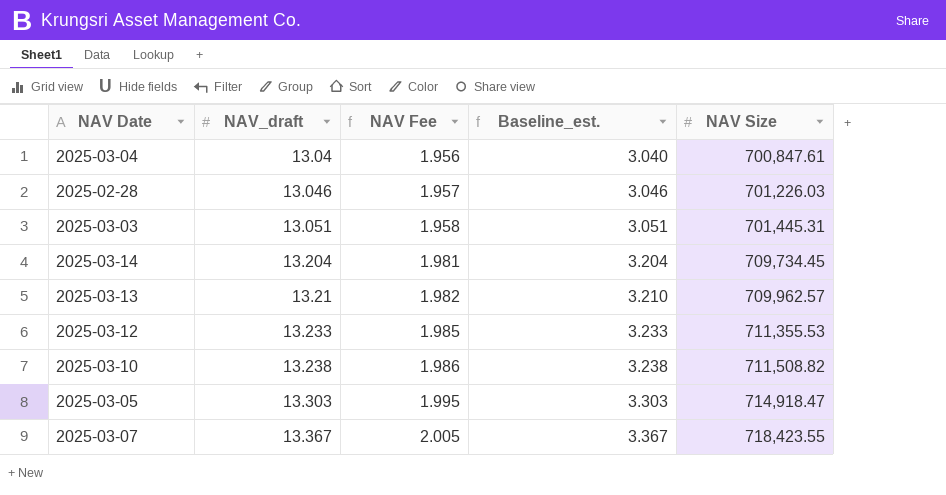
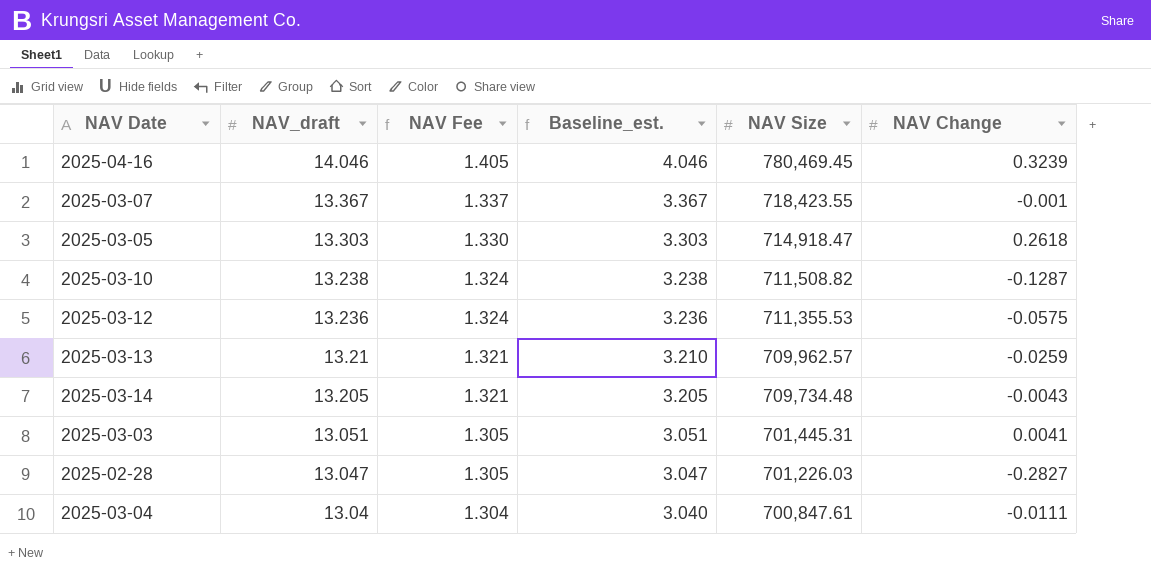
row order: NAV_draft ascending -> NAV_draft descending
column NAV Fee | formula: [NAV_draft] * 0.15 -> [NAV_draft] * 0.1
column NAV Change | position: none -> 6
row 2025-04-16: none -> 14.046 | 1.405 | 4.046 | 780,469.45 | 0.3239
2025-03-12 | NAV_draft: 13.233 -> 13.236
2025-03-12 | Baseline_est.: 3.233 -> 3.236
2025-03-14 | NAV_draft: 13.204 -> 13.205
2025-03-14 | Baseline_est.: 3.204 -> 3.205
2025-03-14 | NAV Size: 709,734.45 -> 709,734.48
2025-02-28 | NAV_draft: 13.046 -> 13.047
2025-02-28 | Baseline_est.: 3.046 -> 3.047

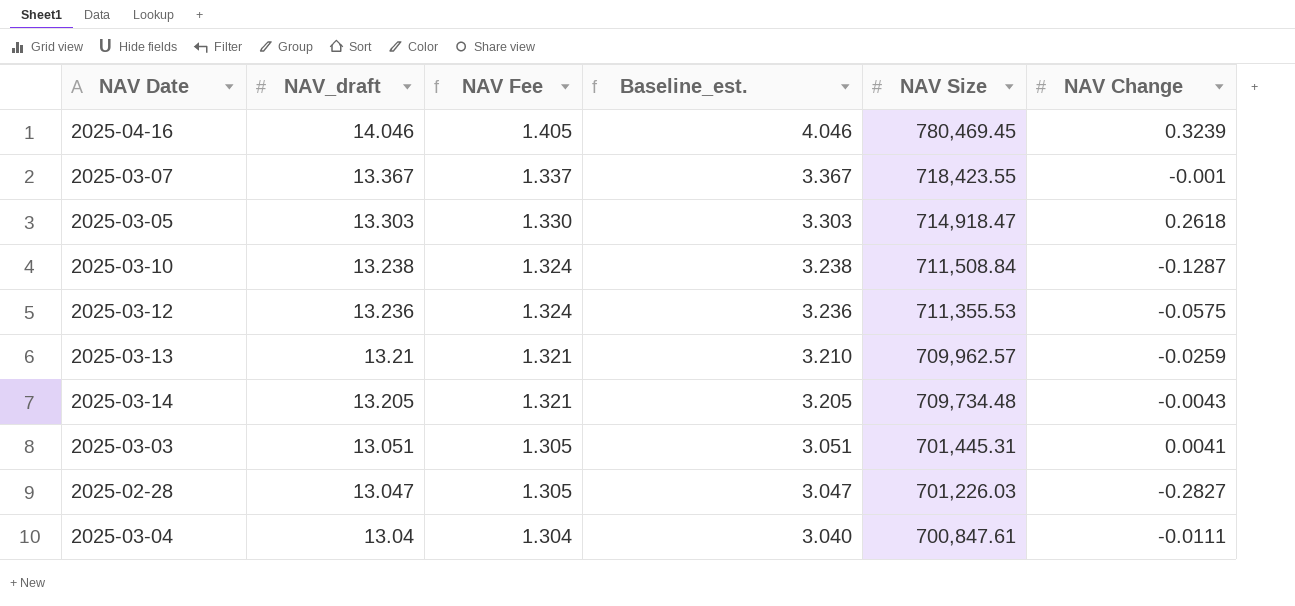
2025-03-10 | NAV Size: 711,508.82 -> 711,508.84

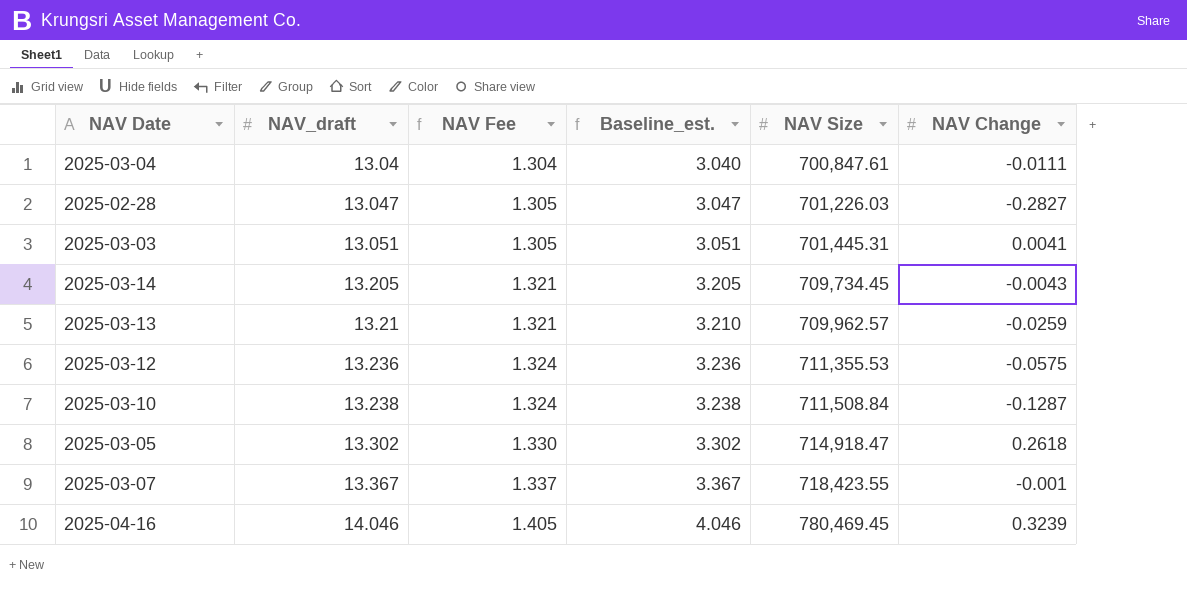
row order: NAV_draft descending -> NAV_draft ascending
2025-03-14 | NAV Size: 709,734.48 -> 709,734.45
2025-03-05 | NAV_draft: 13.303 -> 13.302
2025-03-05 | Baseline_est.: 3.303 -> 3.302

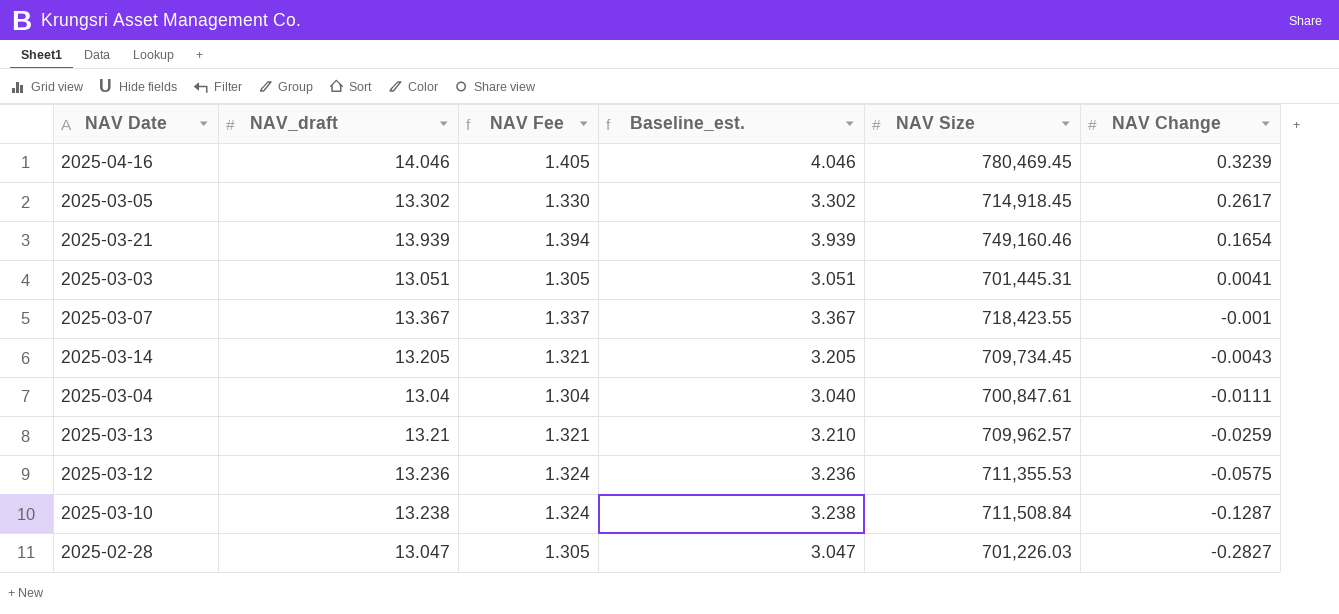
row order: NAV_draft ascending -> NAV Change descending
2025-03-05 | NAV Size: 714,918.47 -> 714,918.45
2025-03-05 | NAV Change: 0.2618 -> 0.2617
row 2025-03-21: none -> 13.939 | 1.394 | 3.939 | 749,160.46 | 0.1654

